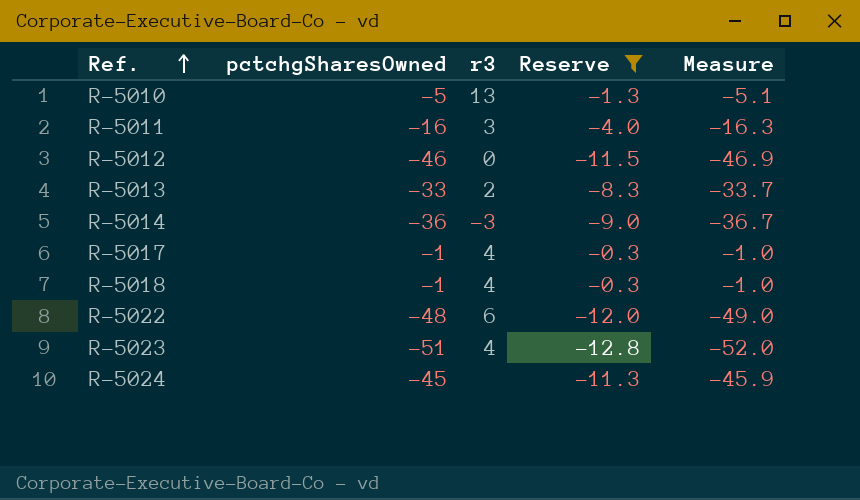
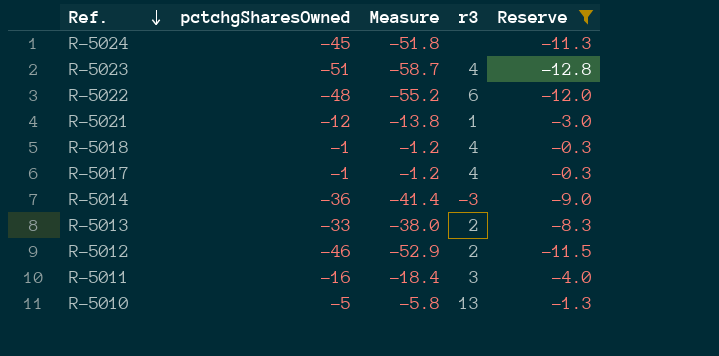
row order: Ref. ascending -> Ref. descending
column Measure | formula: [pctchgSharesOwned] * 1.02 -> [pctchgSharesOwned] * 1.15
column Measure | position: 5 -> 3
row R-5021: none -> -12 | -13.8 | 1 | -3.0
R-5012 | r3: 0 -> 2

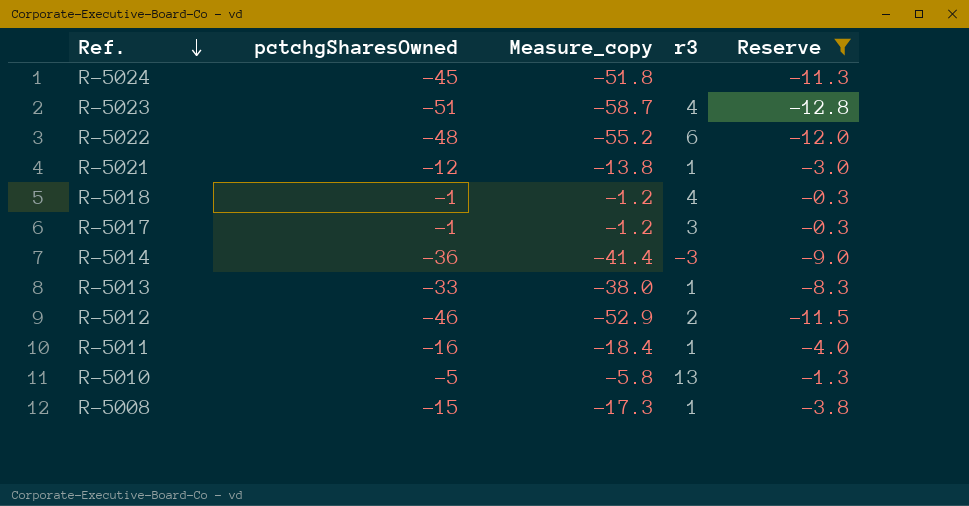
column name: Measure -> Measure_copy
R-5017 | r3: 4 -> 3
R-5013 | r3: 2 -> 1
R-5011 | r3: 3 -> 1
row R-5008: none -> -15 | -17.3 | 1 | -3.8

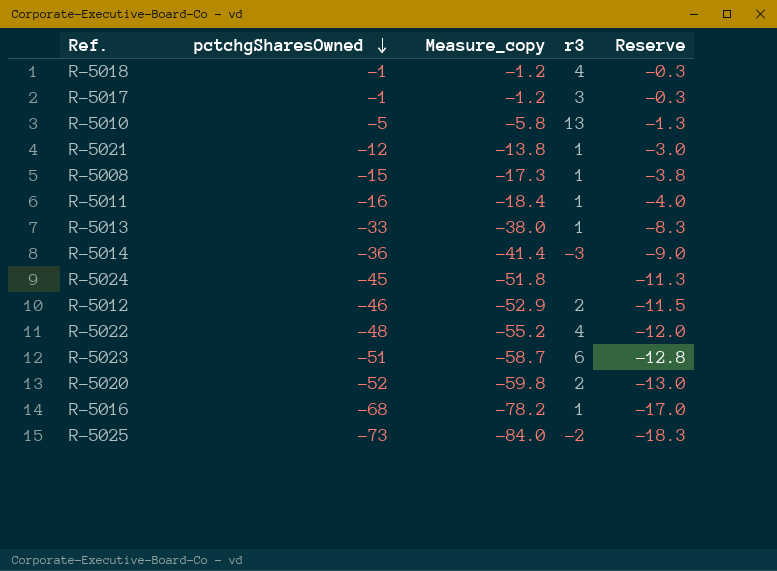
filter: Reserve >= -12.8 -> none
row order: Ref. descending -> pctchgSharesOwned descending
R-5022 | r3: 6 -> 4
R-5023 | r3: 4 -> 6

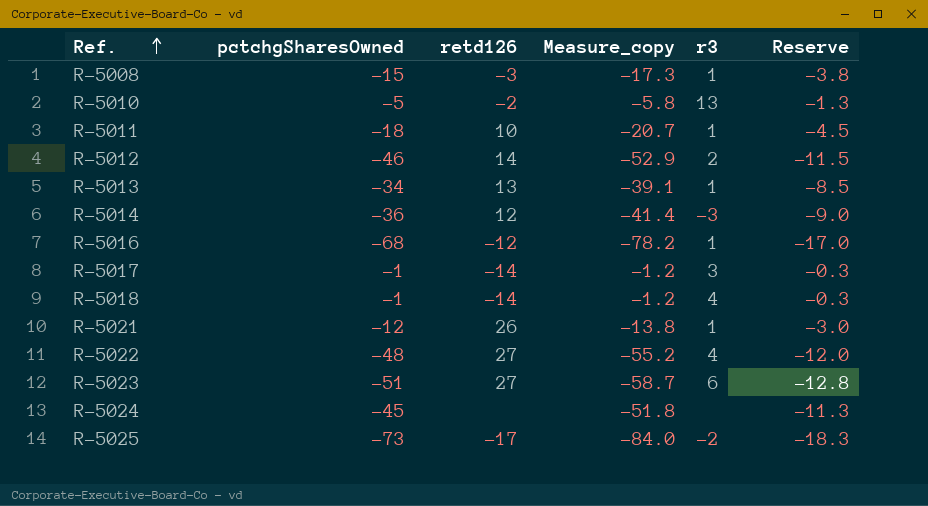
row order: pctchgSharesOwned descending -> Ref. ascending
column retd126 | position: none -> 3
row R-5020: -52 | -59.8 | 2 | -13.0 -> none
R-5011 | pctchgSharesOwned: -16 -> -18
R-5011 | Measure_copy: -18.4 -> -20.7
R-5011 | Reserve: -4.0 -> -4.5
R-5013 | pctchgSharesOwned: -33 -> -34
R-5013 | Measure_copy: -38.0 -> -39.1
R-5013 | Reserve: -8.3 -> -8.5

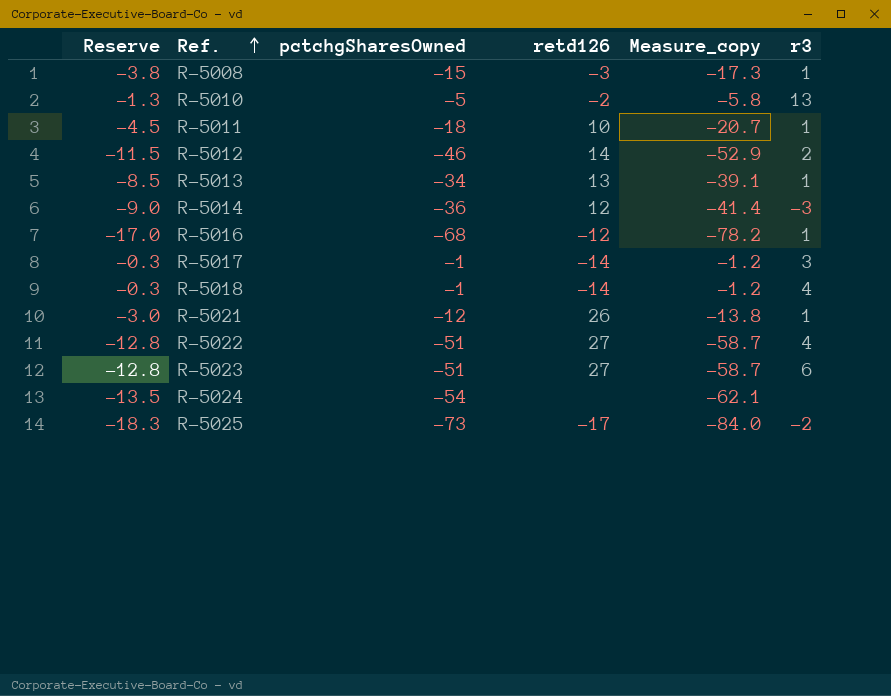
column Reserve | position: 6 -> 1
R-5022 | Reserve: -12.0 -> -12.8
R-5022 | pctchgSharesOwned: -48 -> -51
R-5022 | Measure_copy: -55.2 -> -58.7
R-5024 | Reserve: -11.3 -> -13.5
R-5024 | pctchgSharesOwned: -45 -> -54
R-5024 | Measure_copy: -51.8 -> -62.1

